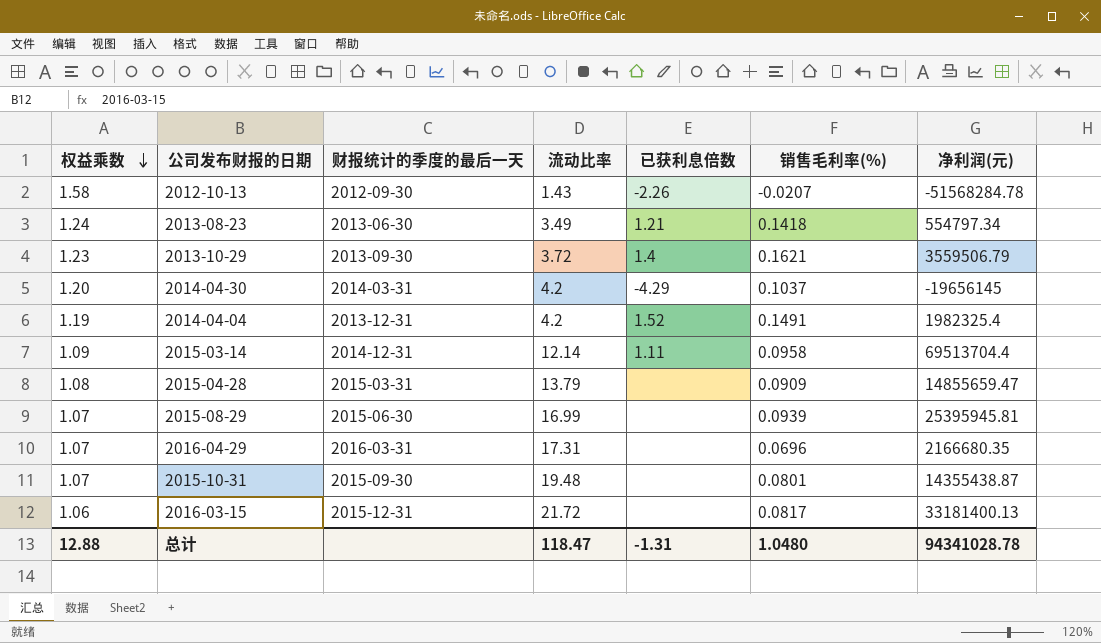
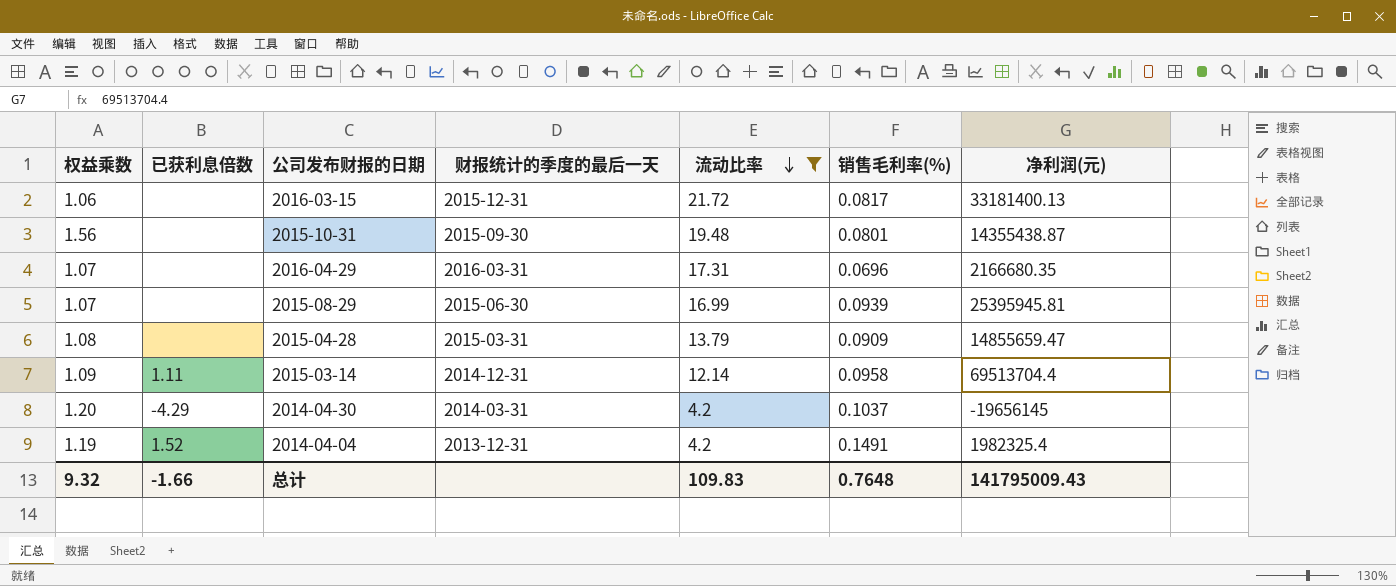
filter: none -> 流动比率 >= 4.2
row order: 权益乘数 descending -> 流动比率 descending
column 已获利息倍数 | position: 5 -> 2
2015-10-31 | 权益乘数: 1.07 -> 1.56
总计 | 权益乘数: 12.88 -> 9.32
总计 | 已获利息倍数: -1.31 -> -1.66
总计 | 流动比率: 118.47 -> 109.83
总计 | 销售毛利率(%): 1.0480 -> 0.7648
总计 | 净利润(元): 94341028.78 -> 141795009.43

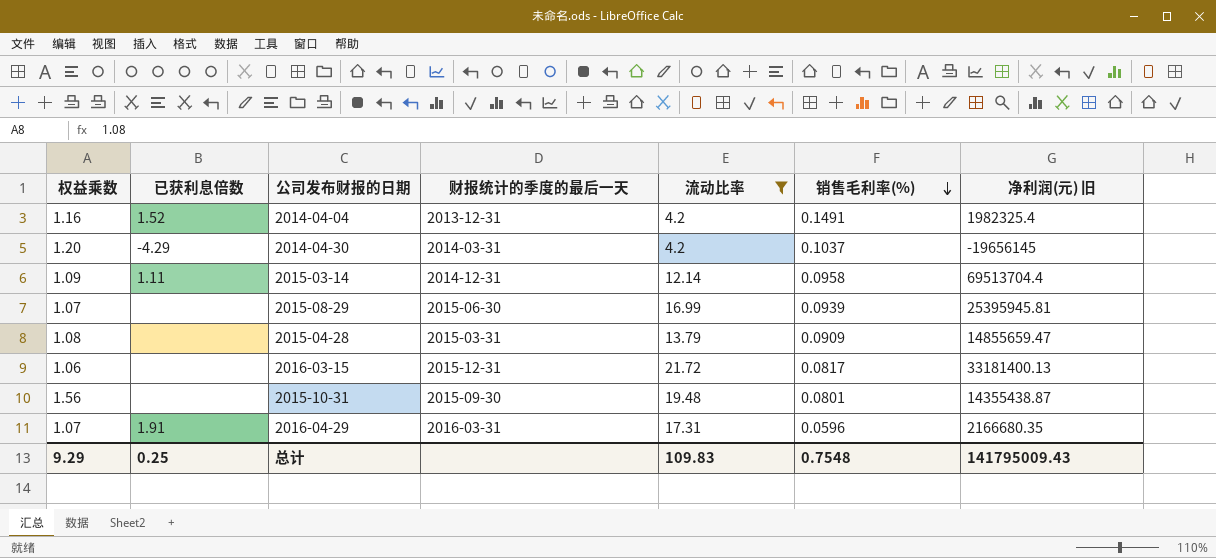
row order: 流动比率 descending -> 销售毛利率(%) descending
column name: 净利润(元) -> 净利润(元) 旧
2014-04-04 | 权益乘数: 1.19 -> 1.16
2016-04-29 | 已获利息倍数: none -> 1.91
2016-04-29 | 销售毛利率(%): 0.0696 -> 0.0596
总计 | 权益乘数: 9.32 -> 9.29
总计 | 已获利息倍数: -1.66 -> 0.25
总计 | 销售毛利率(%): 0.7648 -> 0.7548

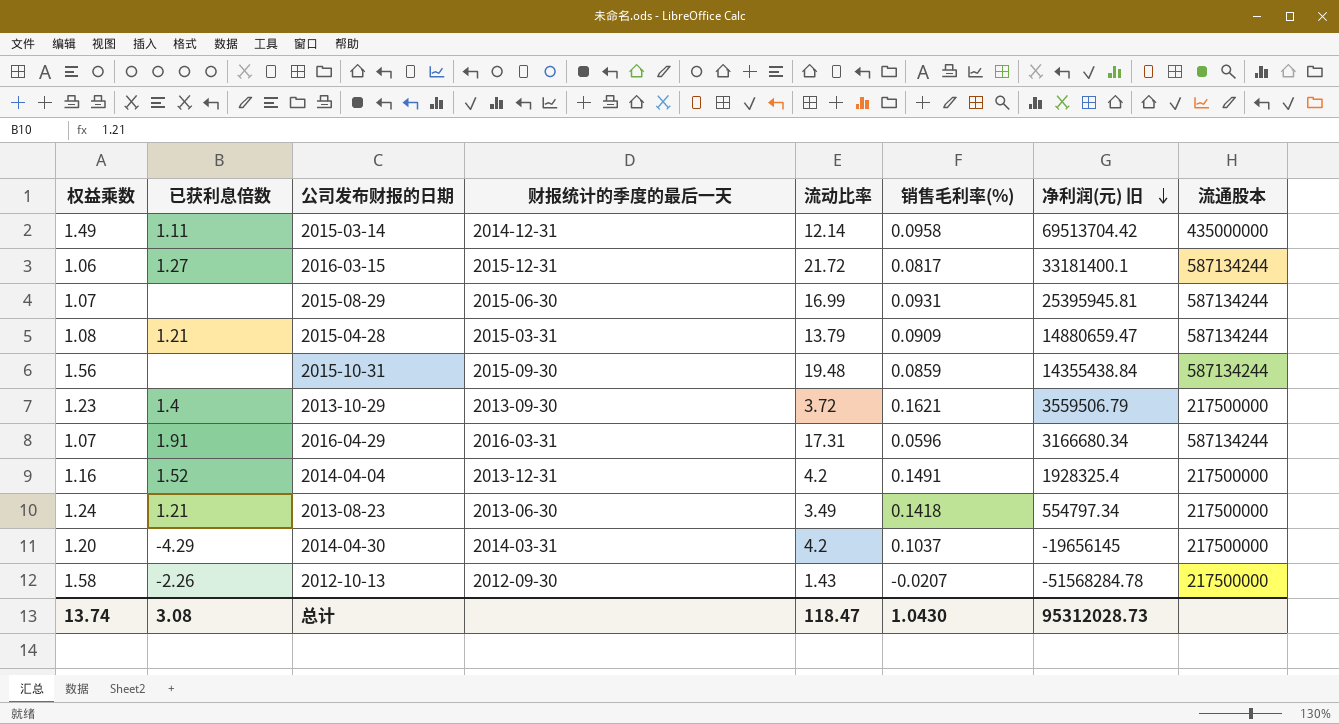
filter: 流动比率 >= 4.2 -> none
row order: 销售毛利率(%) descending -> 净利润(元) 旧 descending
column 流通股本 | position: none -> 8
2015-03-14 | 权益乘数: 1.09 -> 1.49
2015-03-14 | 净利润(元) 旧: 69513704.4 -> 69513704.42
2016-03-15 | 已获利息倍数: none -> 1.27
2016-03-15 | 净利润(元) 旧: 33181400.13 -> 33181400.1
2015-08-29 | 销售毛利率(%): 0.0939 -> 0.0931
2015-04-28 | 已获利息倍数: none -> 1.21
2015-04-28 | 净利润(元) 旧: 14855659.47 -> 14880659.47
2015-10-31 | 销售毛利率(%): 0.0801 -> 0.0859
2015-10-31 | 净利润(元) 旧: 14355438.87 -> 14355438.84
2016-04-29 | 净利润(元) 旧: 2166680.35 -> 3166680.34
2014-04-04 | 净利润(元) 旧: 1982325.4 -> 1928325.4
总计 | 权益乘数: 9.29 -> 13.74
总计 | 已获利息倍数: 0.25 -> 3.08
总计 | 流动比率: 109.83 -> 118.47
总计 | 销售毛利率(%): 0.7548 -> 1.0430
总计 | 净利润(元) 旧: 141795009.43 -> 95312028.73

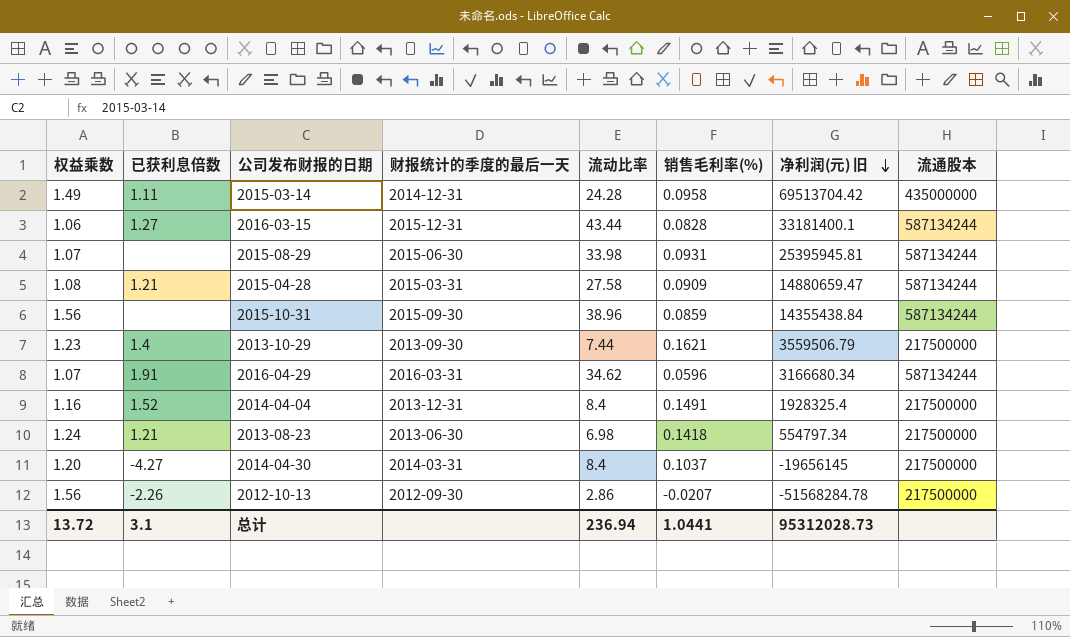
2015-03-14 | 流动比率: 12.14 -> 24.28
2016-03-15 | 流动比率: 21.72 -> 43.44
2016-03-15 | 销售毛利率(%): 0.0817 -> 0.0828
2015-08-29 | 流动比率: 16.99 -> 33.98
2015-04-28 | 流动比率: 13.79 -> 27.58
2015-10-31 | 流动比率: 19.48 -> 38.96
2013-10-29 | 流动比率: 3.72 -> 7.44
2016-04-29 | 流动比率: 17.31 -> 34.62
2014-04-04 | 流动比率: 4.2 -> 8.4
2013-08-23 | 流动比率: 3.49 -> 6.98
2014-04-30 | 已获利息倍数: -4.29 -> -4.27
2014-04-30 | 流动比率: 4.2 -> 8.4
2012-10-13 | 权益乘数: 1.58 -> 1.56
2012-10-13 | 流动比率: 1.43 -> 2.86
总计 | 权益乘数: 13.74 -> 13.72
总计 | 已获利息倍数: 3.08 -> 3.1
总计 | 流动比率: 118.47 -> 236.94
总计 | 销售毛利率(%): 1.0430 -> 1.0441

